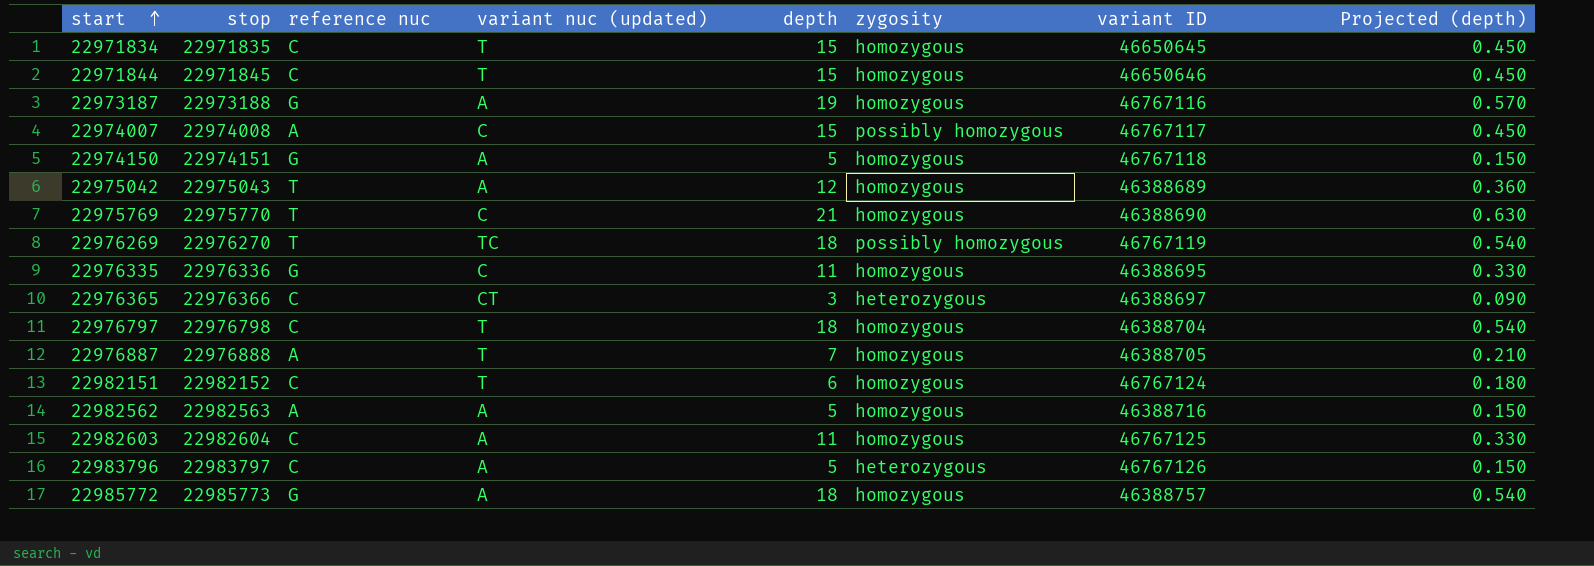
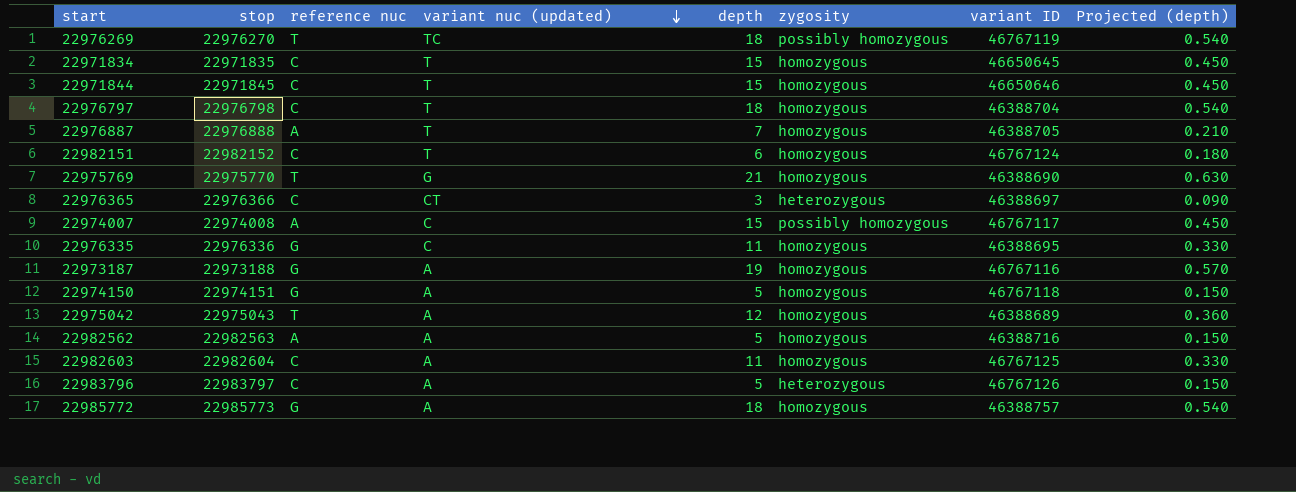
row order: start ascending -> variant nuc (updated) descending
22975769 | variant nuc (updated): C -> G

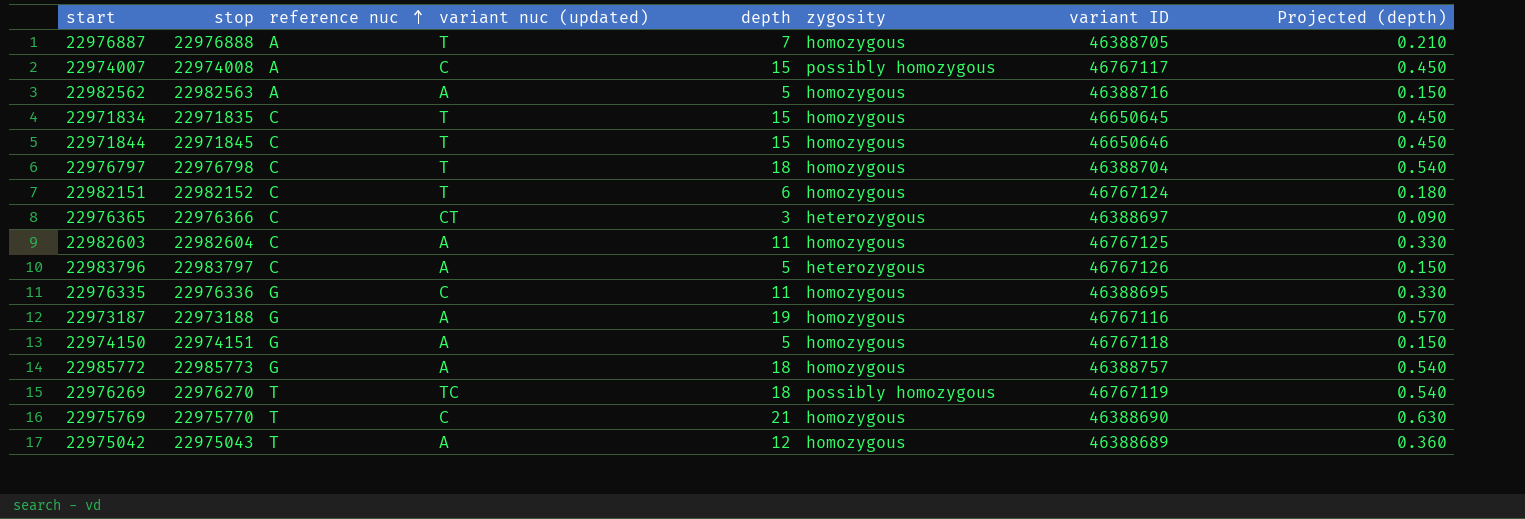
row order: variant nuc (updated) descending -> reference nuc ascending
22975769 | variant nuc (updated): G -> C

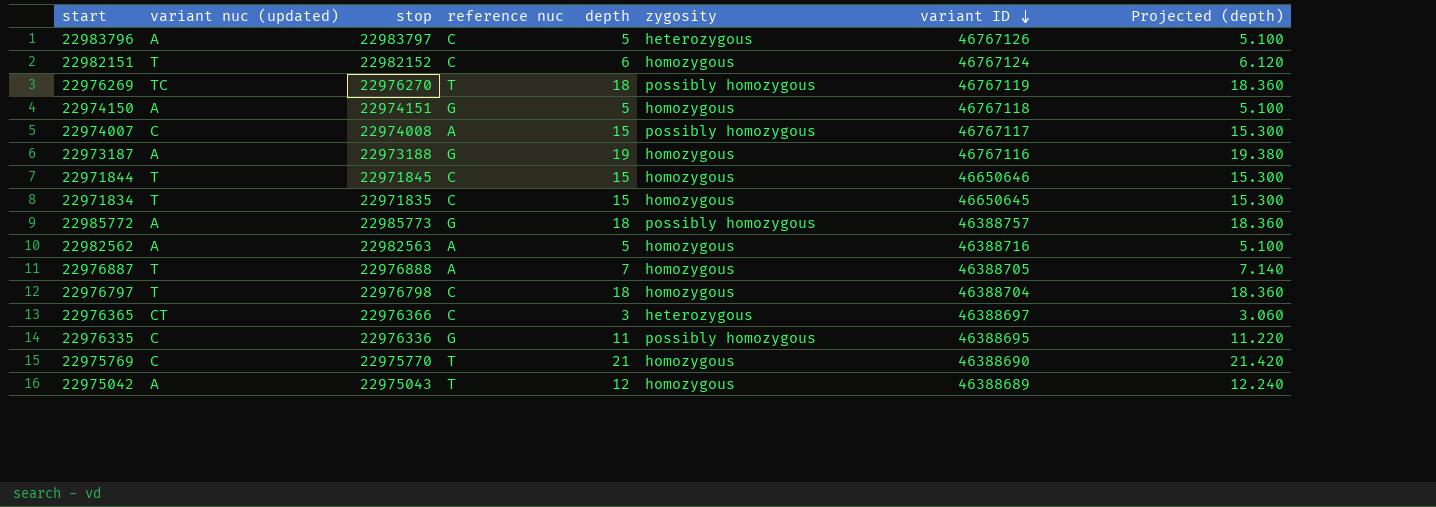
row order: reference nuc ascending -> variant ID descending
column variant nuc (updated) | position: 4 -> 2
column Projected (depth) | formula: [depth] * 0.03 -> [depth] * 1.02
row 22982603: 22982604 | C | A | 11 | homozygous | 46767125 | 0.330 -> none
22985772 | zygosity: homozygous -> possibly homozygous
22976335 | zygosity: homozygous -> possibly homozygous

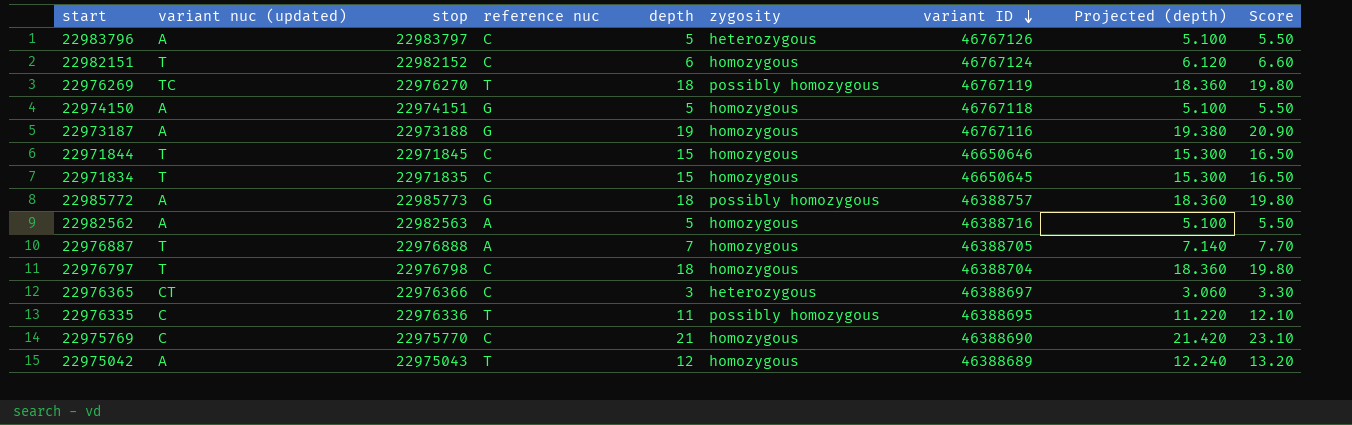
column Score | formula: none -> [depth] * 1.1
row 22974007: C | 22974008 | A | 15 | possibly homozygous | 46767117 | 15.300 -> none
22976335 | reference nuc: G -> T
22975769 | reference nuc: T -> C

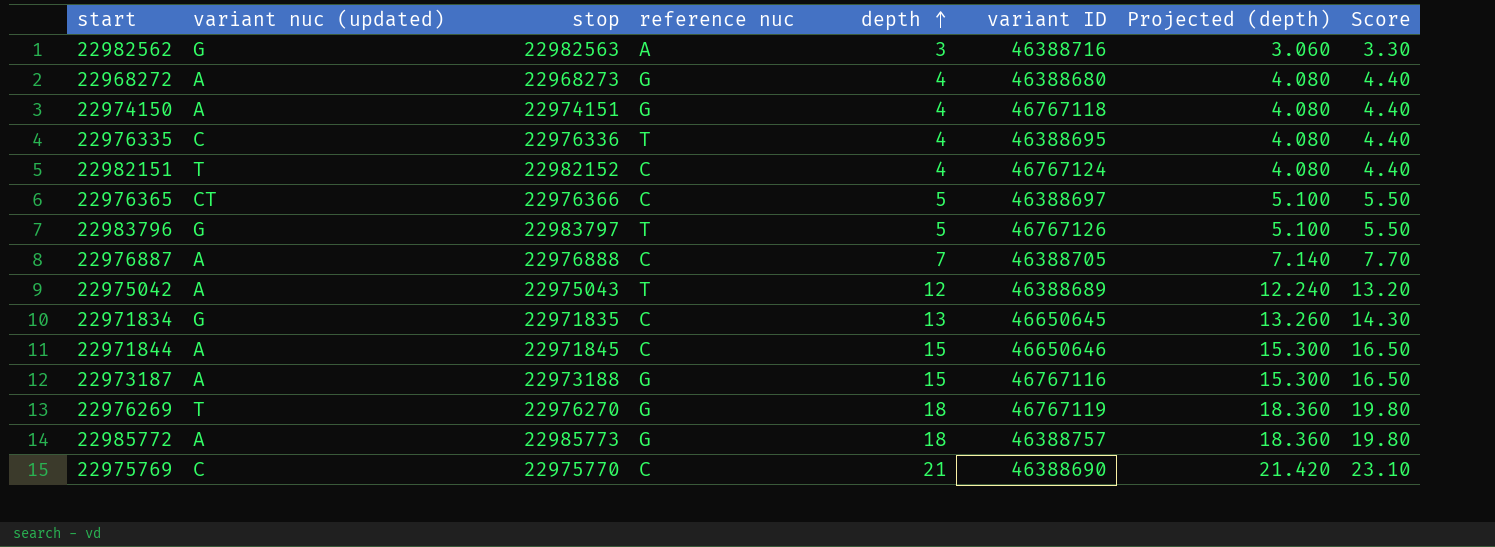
row order: variant ID descending -> depth ascending
column zygosity | position: 6 -> none
row 22976797: T | 22976798 | C | 18 | homozygous | 46388704 | 18.360 | 19.80 -> none
22982562 | variant nuc (updated): A -> G
22982562 | depth: 5 -> 3
22982562 | Projected (depth): 5.100 -> 3.060
22982562 | Score: 5.50 -> 3.30
row 22968272: none -> A | 22968273 | G | 4 | 46388680 | 4.080 | 4.40
22974150 | depth: 5 -> 4
22974150 | Projected (depth): 5.100 -> 4.080
22974150 | Score: 5.50 -> 4.40
22976335 | depth: 11 -> 4
22976335 | Projected (depth): 11.220 -> 4.080
22976335 | Score: 12.10 -> 4.40
22982151 | depth: 6 -> 4
22982151 | Projected (depth): 6.120 -> 4.080
22982151 | Score: 6.60 -> 4.40
22976365 | depth: 3 -> 5
22976365 | Projected (depth): 3.060 -> 5.100
22976365 | Score: 3.30 -> 5.50
22983796 | variant nuc (updated): A -> G
22983796 | reference nuc: C -> T
22976887 | variant nuc (updated): T -> A
22976887 | reference nuc: A -> C
22971834 | variant nuc (updated): T -> G
22971834 | depth: 15 -> 13
22971834 | Projected (depth): 15.300 -> 13.260
22971834 | Score: 16.50 -> 14.30
22971844 | variant nuc (updated): T -> A
22973187 | depth: 19 -> 15
22973187 | Projected (depth): 19.380 -> 15.300
22973187 | Score: 20.90 -> 16.50
22976269 | variant nuc (updated): TC -> T
22976269 | reference nuc: T -> G

